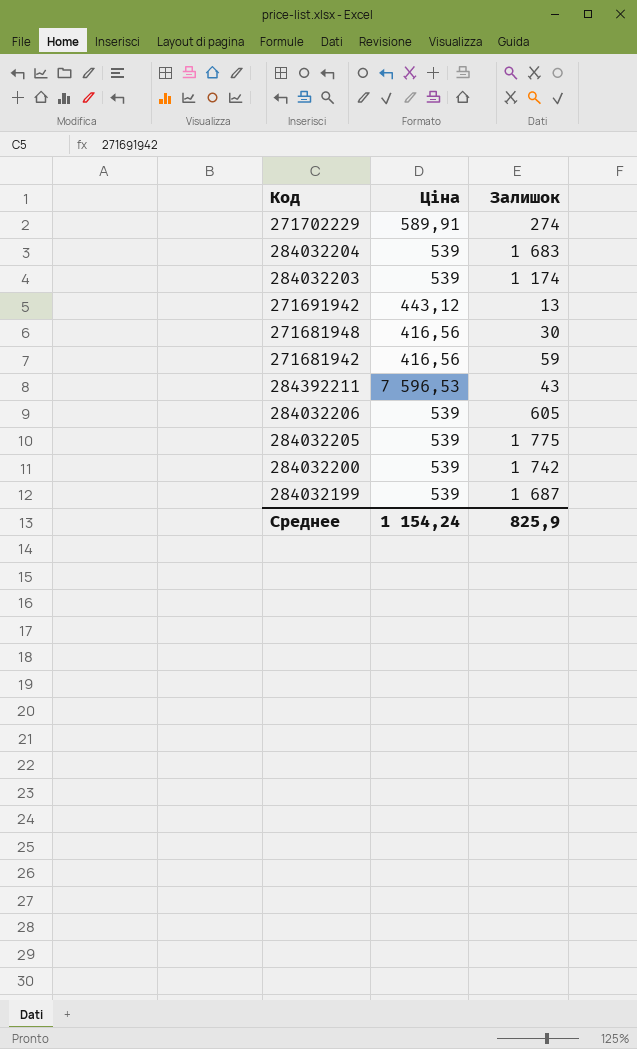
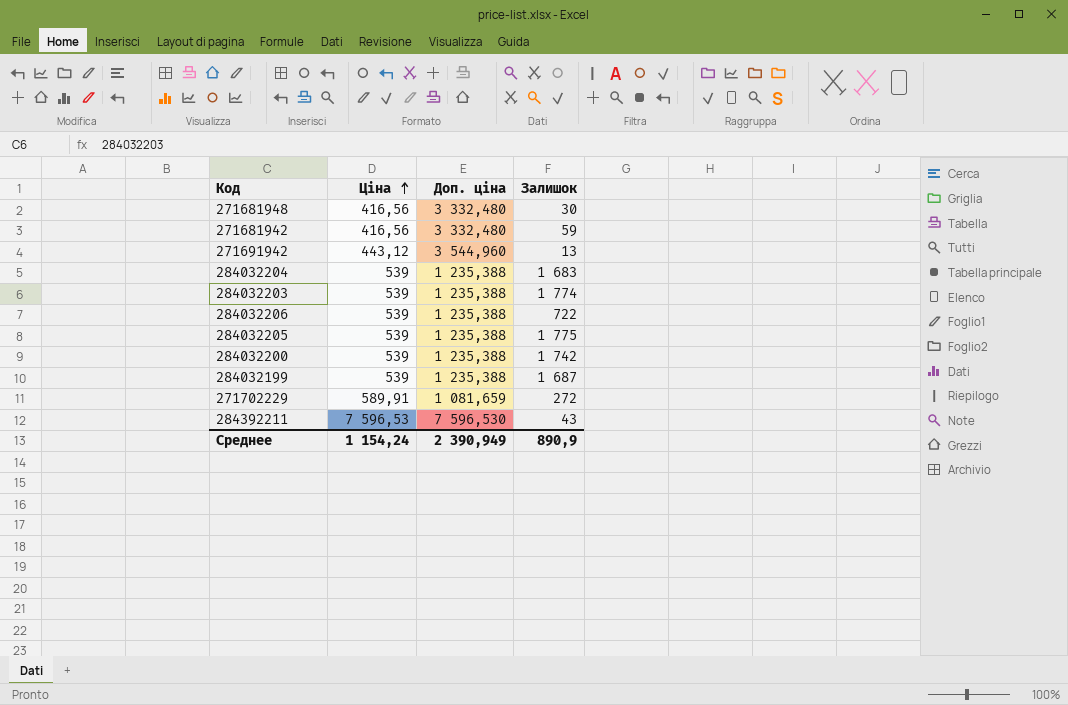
row order: none -> Ціна ascending
column Доп. ціна | position: none -> 3
284032203 | Залишок: 1 174 -> 1 774
284032206 | Залишок: 605 -> 722
271702229 | Залишок: 274 -> 272
Среднее | Залишок: 825,9 -> 890,9

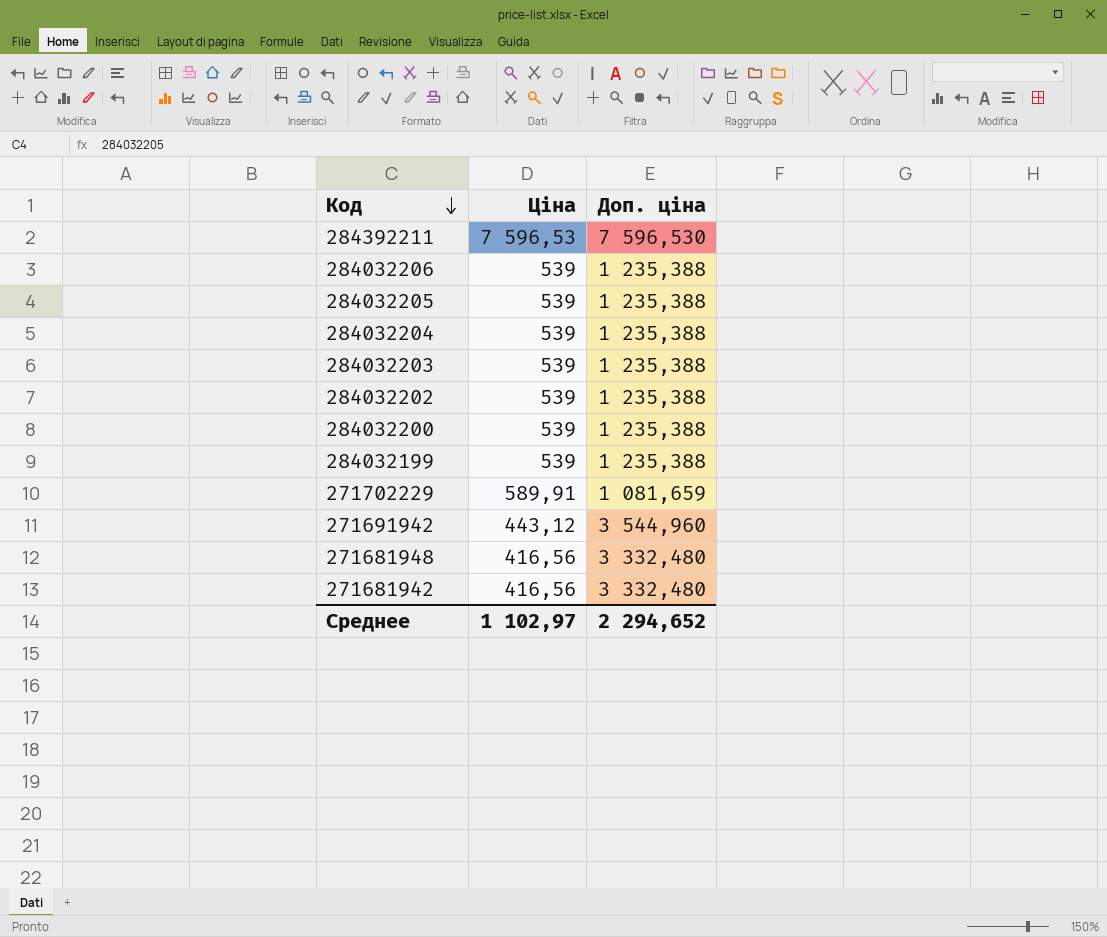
row order: Ціна ascending -> Код descending
column Залишок | position: 4 -> none
row 284032202: none -> 539 | 1 235,388
Среднее | Ціна: 1 154,24 -> 1 102,97
Среднее | Доп. ціна: 2 390,949 -> 2 294,652

